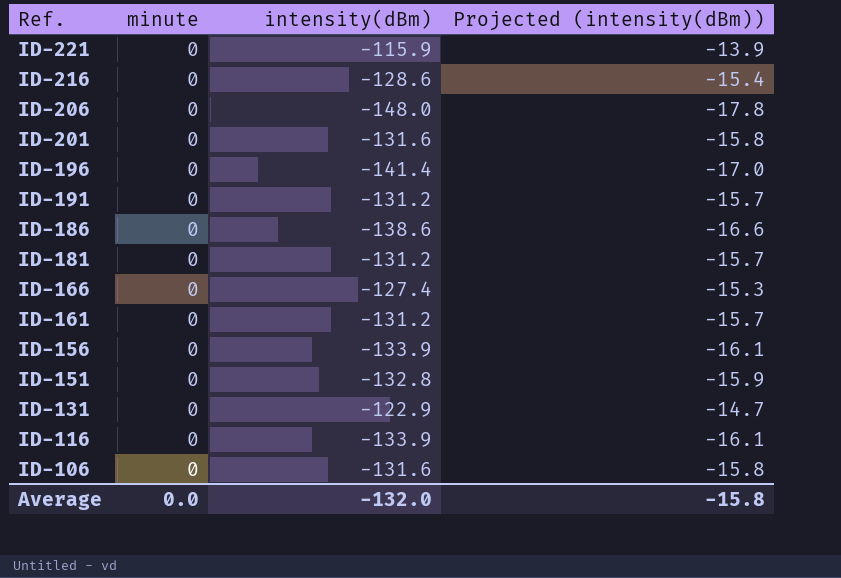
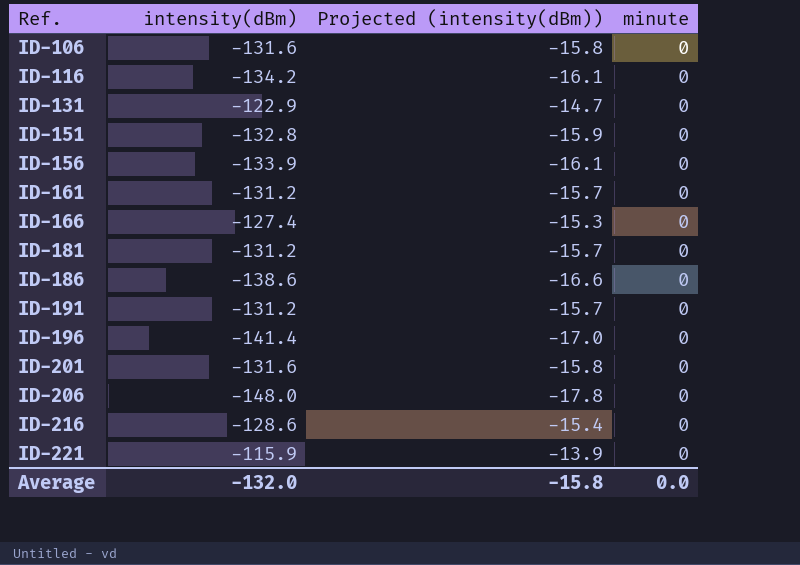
row order: Ref. descending -> Ref. ascending
column minute | position: 2 -> 4
ID-116 | intensity(dBm): -133.9 -> -134.2

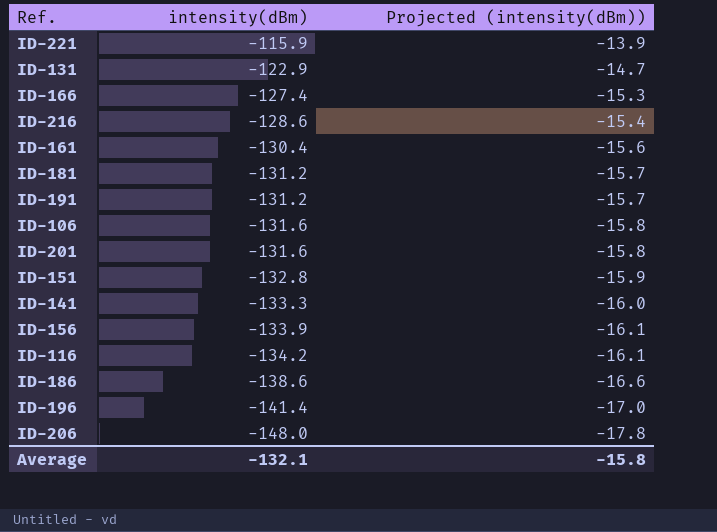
row order: Ref. ascending -> intensity(dBm) descending
column minute | position: 4 -> none
ID-161 | intensity(dBm): -131.2 -> -130.4
ID-161 | Projected (intensity(dBm)): -15.7 -> -15.6
row ID-141: none -> -133.3 | -16.0
Average | intensity(dBm): -132.0 -> -132.1

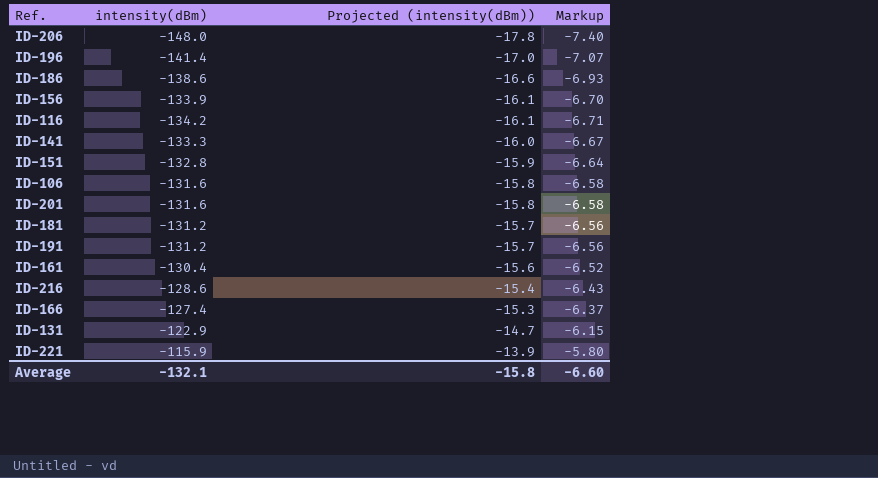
row order: intensity(dBm) descending -> Projected (intensity(dBm)) ascending
column Markup | formula: none -> [intensity(dBm)] * 0.05

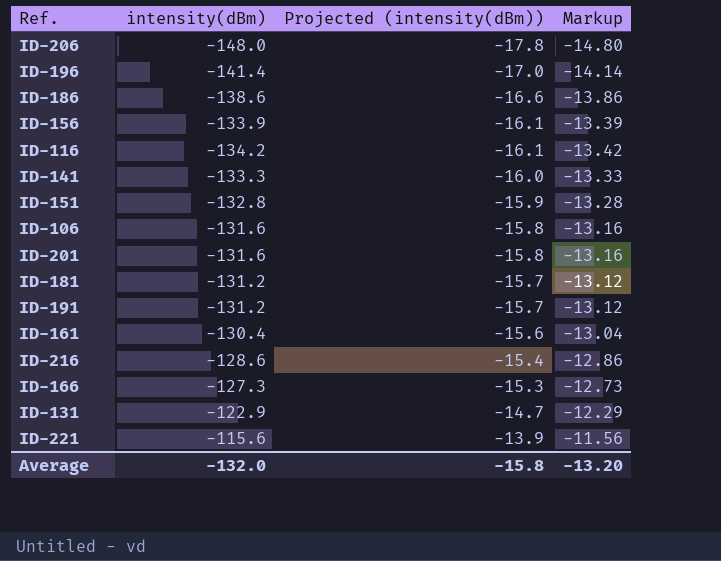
column Markup | formula: [intensity(dBm)] * 0.05 -> [intensity(dBm)] * 0.1
ID-166 | intensity(dBm): -127.4 -> -127.3
ID-221 | intensity(dBm): -115.9 -> -115.6
Average | intensity(dBm): -132.1 -> -132.0
Average | Markup: -6.60 -> -13.20

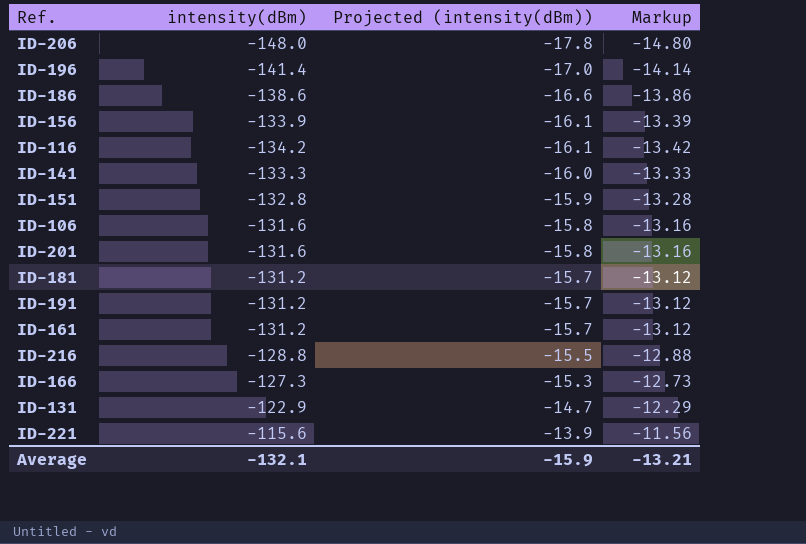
ID-161 | intensity(dBm): -130.4 -> -131.2
ID-161 | Projected (intensity(dBm)): -15.6 -> -15.7
ID-161 | Markup: -13.04 -> -13.12
ID-216 | intensity(dBm): -128.6 -> -128.8
ID-216 | Projected (intensity(dBm)): -15.4 -> -15.5
ID-216 | Markup: -12.86 -> -12.88
Average | intensity(dBm): -132.0 -> -132.1
Average | Projected (intensity(dBm)): -15.8 -> -15.9
Average | Markup: -13.20 -> -13.21

